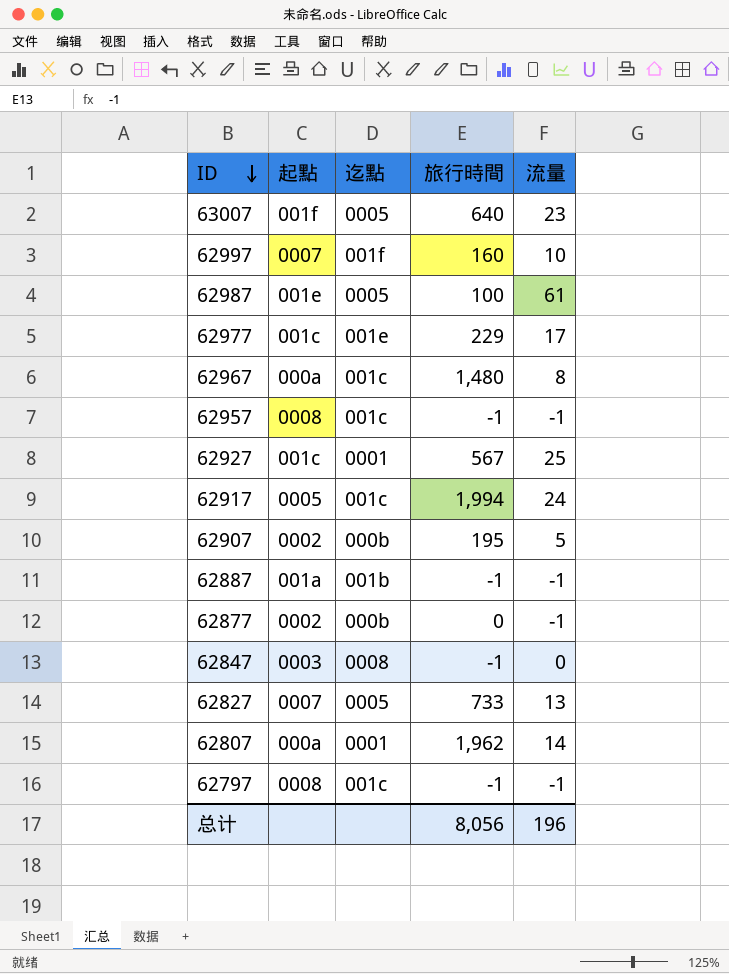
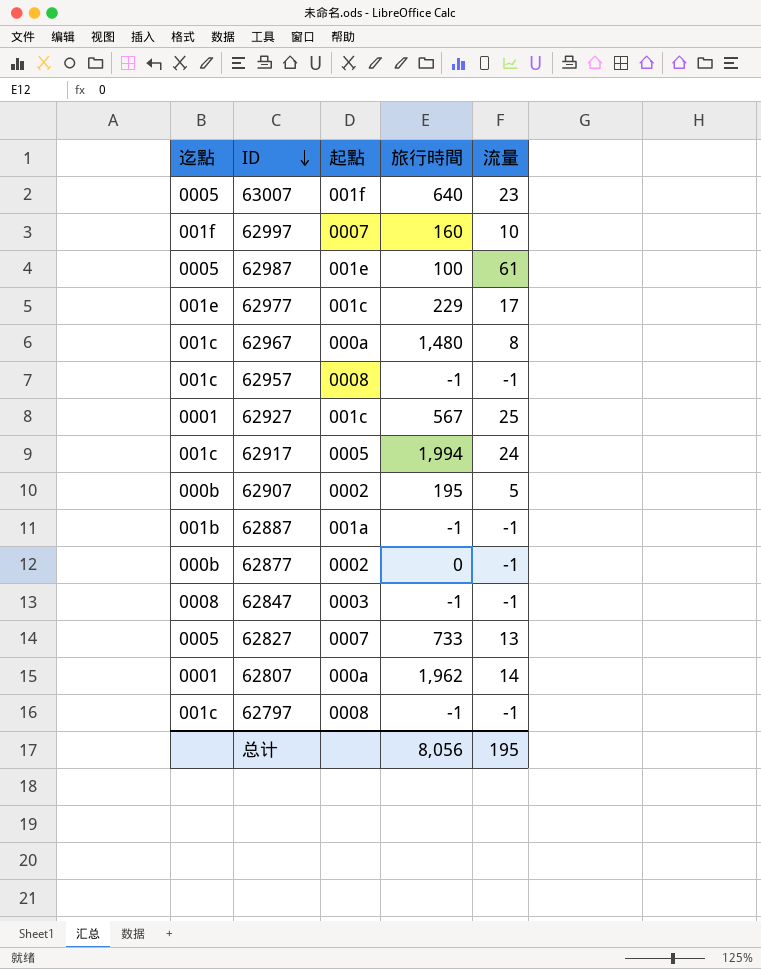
column 迄點 | position: 3 -> 1
62847 | 流量: 0 -> -1
总计 | 流量: 196 -> 195

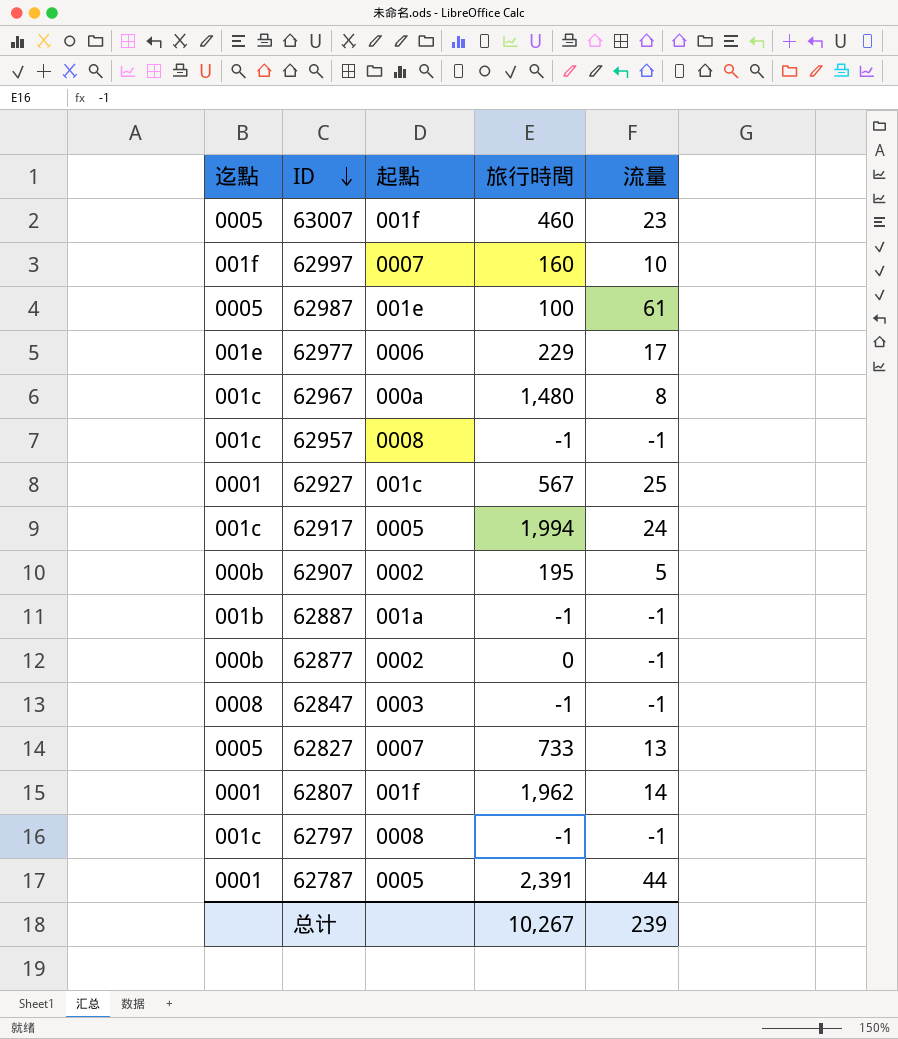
63007 | 旅行時間: 640 -> 460
62977 | 起點: 001c -> 0006
62807 | 起點: 000a -> 001f
row 62787: none -> 0001 | 0005 | 2,391 | 44
总计 | 旅行時間: 8,056 -> 10,267
总计 | 流量: 195 -> 239

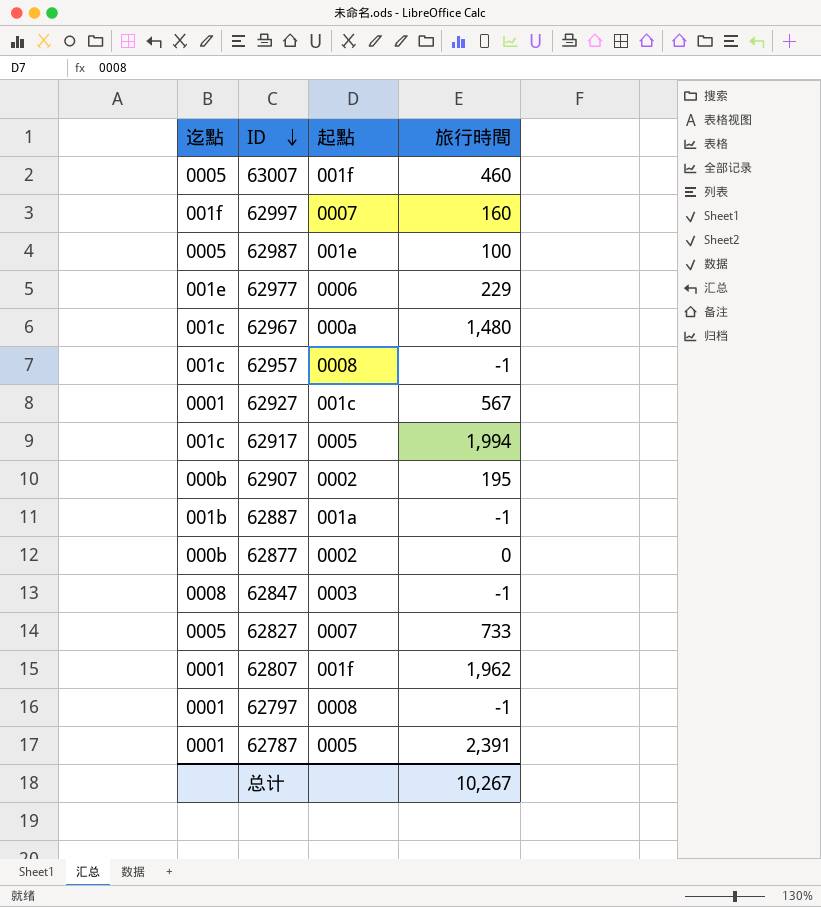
column 流量 | position: 5 -> none
62797 | 迄點: 001c -> 0001

